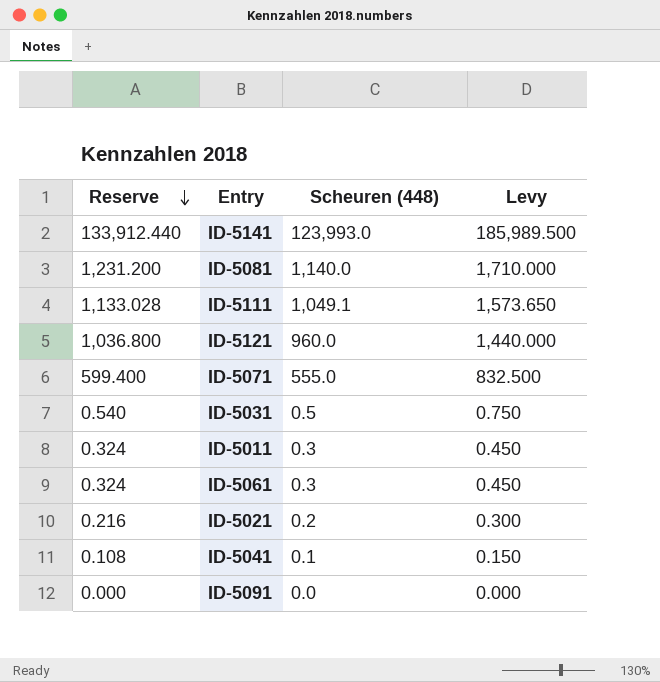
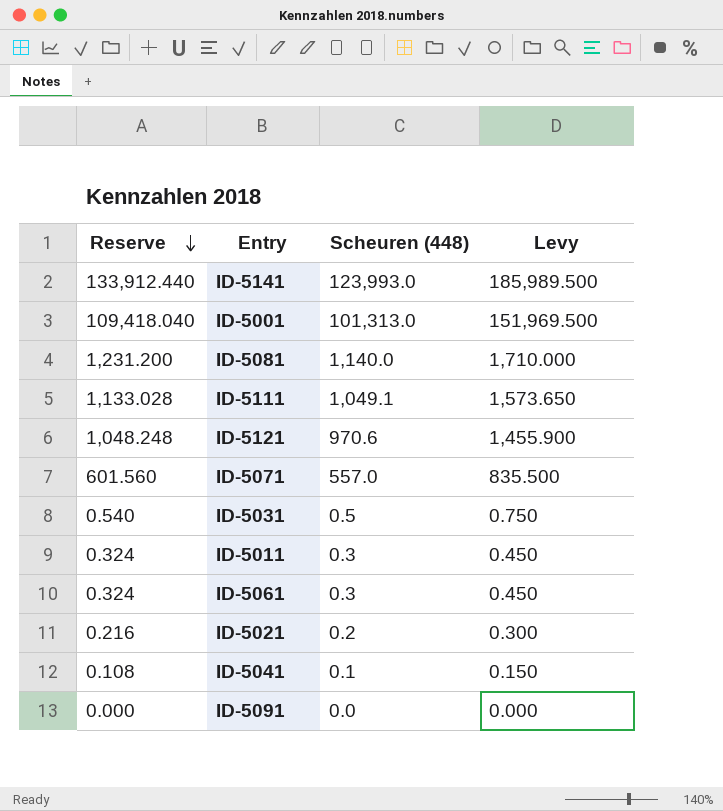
row ID-5001: none -> 109,418.040 | 101,313.0 | 151,969.500
ID-5121 | Reserve: 1,036.800 -> 1,048.248
ID-5121 | Scheuren (448): 960.0 -> 970.6
ID-5121 | Levy: 1,440.000 -> 1,455.900
ID-5071 | Reserve: 599.400 -> 601.560
ID-5071 | Scheuren (448): 555.0 -> 557.0
ID-5071 | Levy: 832.500 -> 835.500

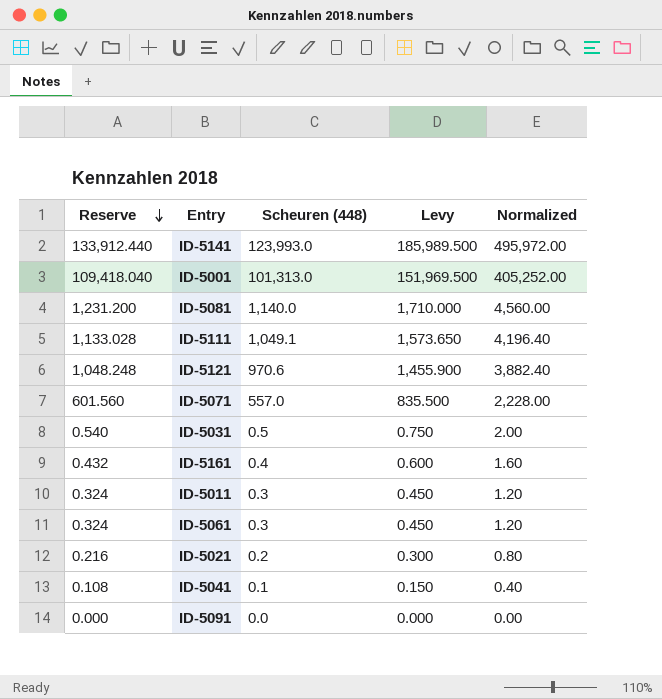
column Normalized | formula: none -> [Scheuren (448)] * 4
row ID-5161: none -> 0.432 | 0.4 | 0.600 | 1.60

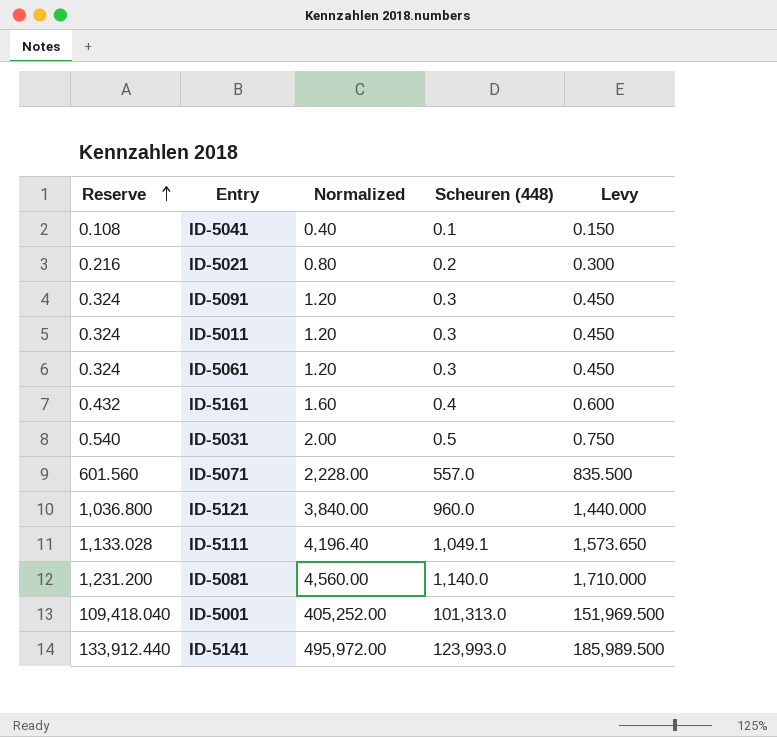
row order: Reserve descending -> Reserve ascending
column Normalized | position: 5 -> 3
ID-5091 | Reserve: 0.000 -> 0.324
ID-5091 | Normalized: 0.00 -> 1.20
ID-5091 | Scheuren (448): 0.0 -> 0.3
ID-5091 | Levy: 0.000 -> 0.450
ID-5121 | Reserve: 1,048.248 -> 1,036.800
ID-5121 | Normalized: 3,882.40 -> 3,840.00
ID-5121 | Scheuren (448): 970.6 -> 960.0
ID-5121 | Levy: 1,455.900 -> 1,440.000

